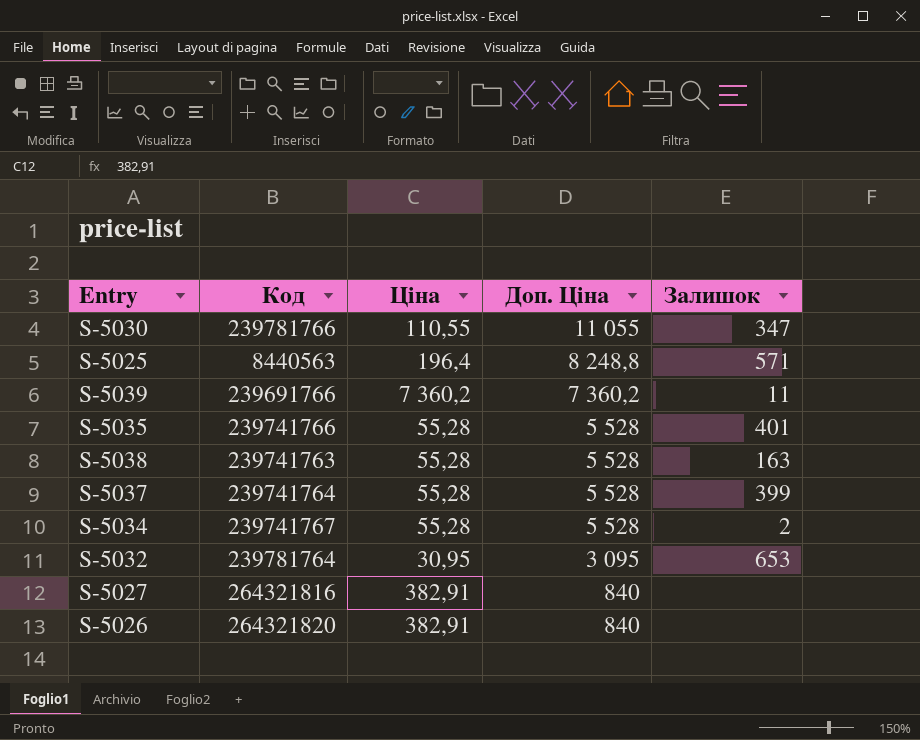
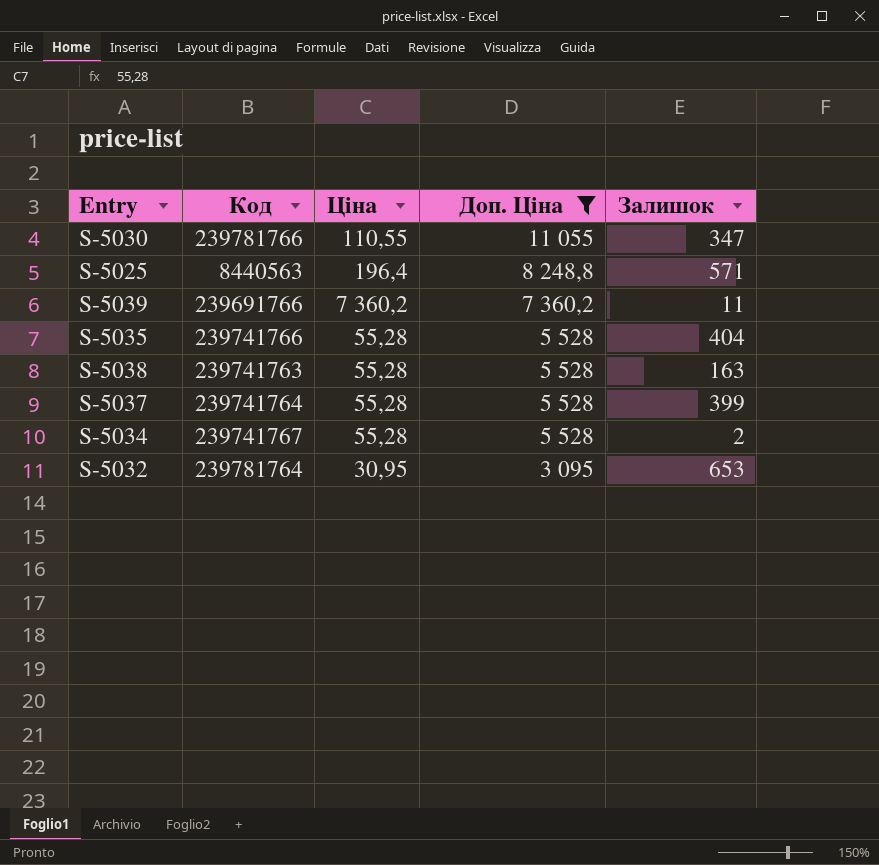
filter: none -> Доп. Ціна != 840
S-5035 | Залишок: 401 -> 404

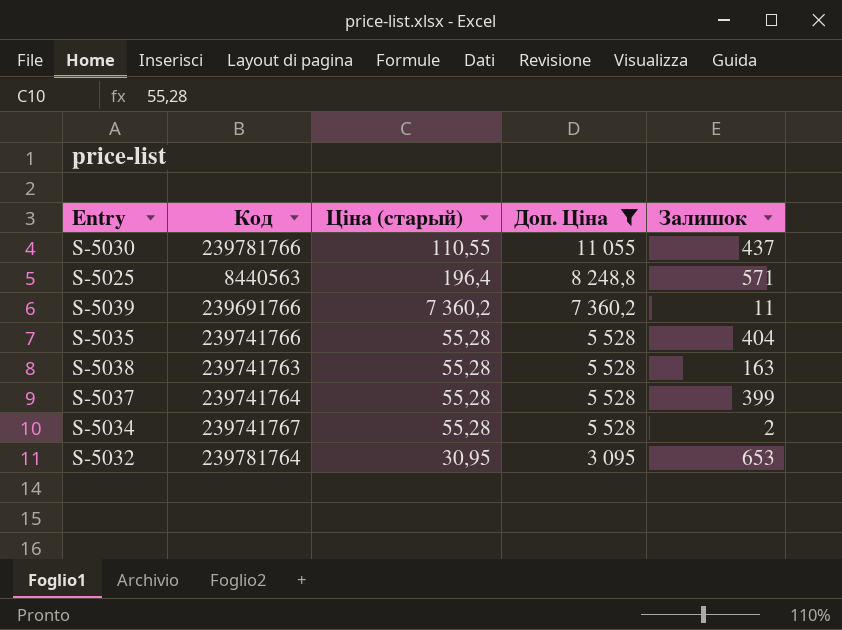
column name: Ціна -> Ціна (старый)
S-5030 | Залишок: 347 -> 437

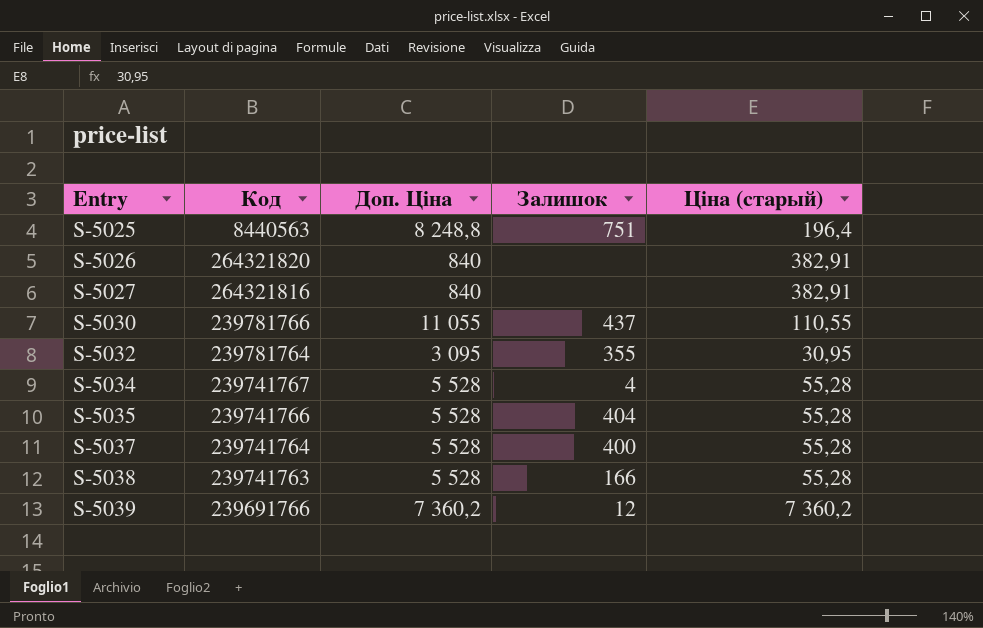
filter: Доп. Ціна != 840 -> none
row order: Доп. Ціна descending -> Entry ascending
column Ціна (старый) | position: 3 -> 5
S-5025 | Залишок: 571 -> 751
S-5032 | Залишок: 653 -> 355
S-5034 | Залишок: 2 -> 4
S-5037 | Залишок: 399 -> 400
S-5038 | Залишок: 163 -> 166
S-5039 | Залишок: 11 -> 12

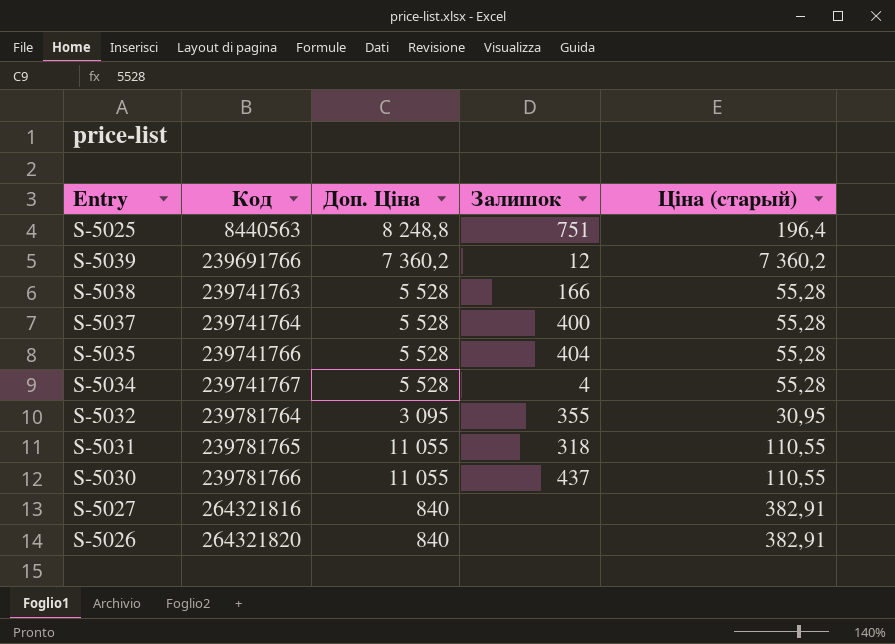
row order: Entry ascending -> Код ascending
row S-5031: none -> 239781765 | 11 055 | 318 | 110,55

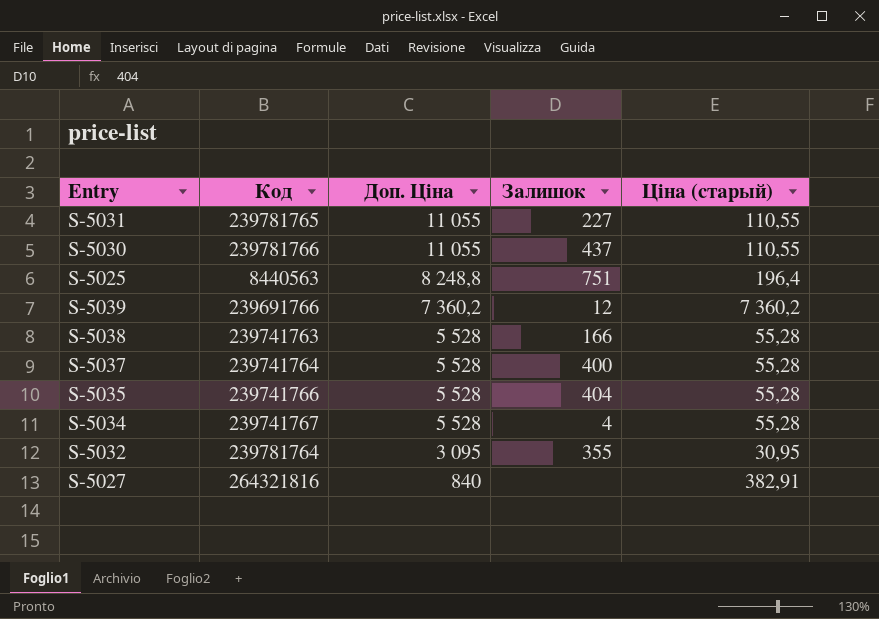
row order: Код ascending -> Доп. Ціна descending
row S-5026: 264321820 | 840 | none | 382,91 -> none
S-5031 | Залишок: 318 -> 227

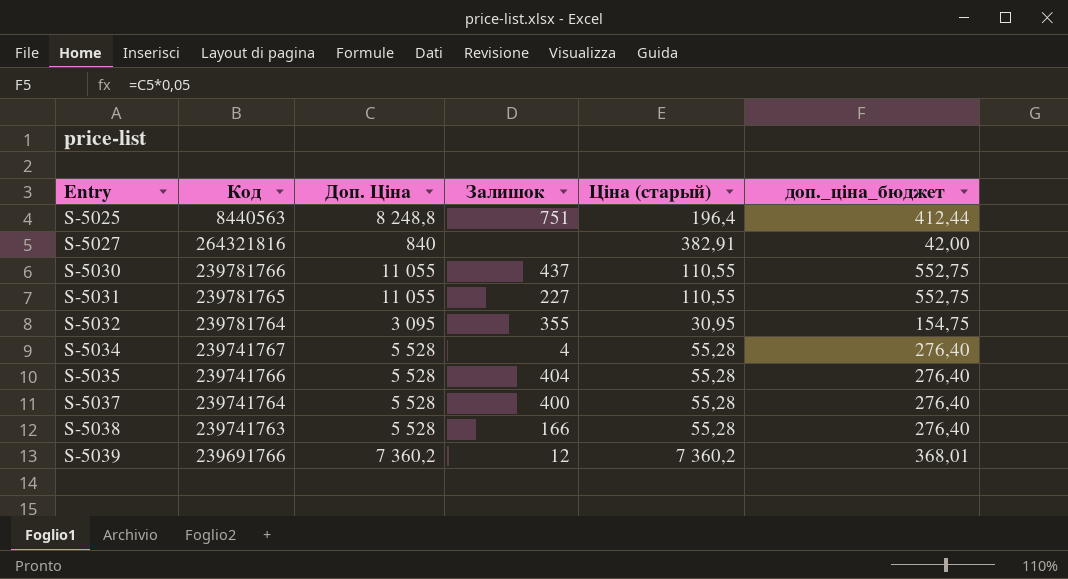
row order: Доп. Ціна descending -> Entry ascending
column доп._ціна_бюджет | formula: none -> [Доп. Ціна] * 0,05

